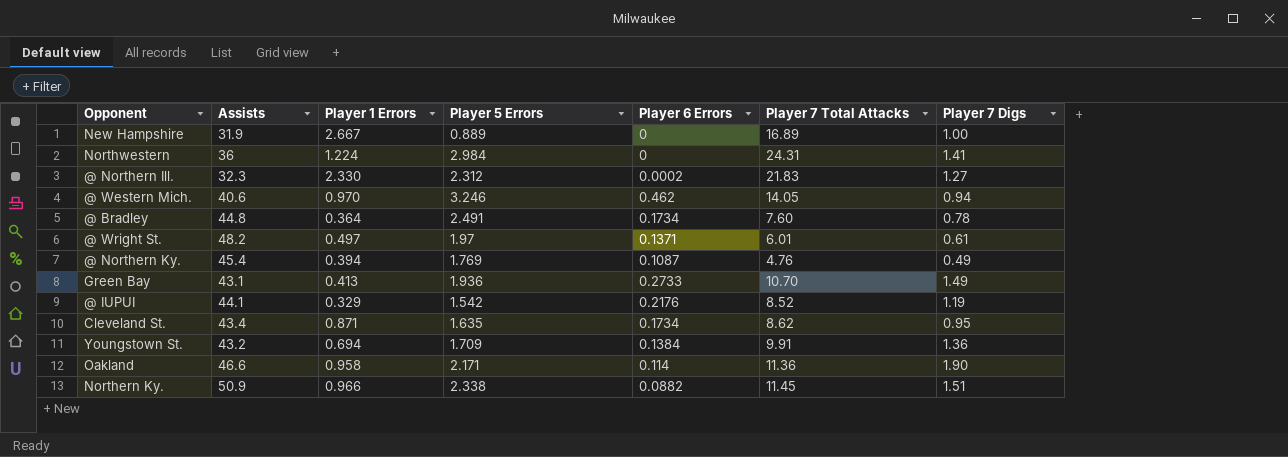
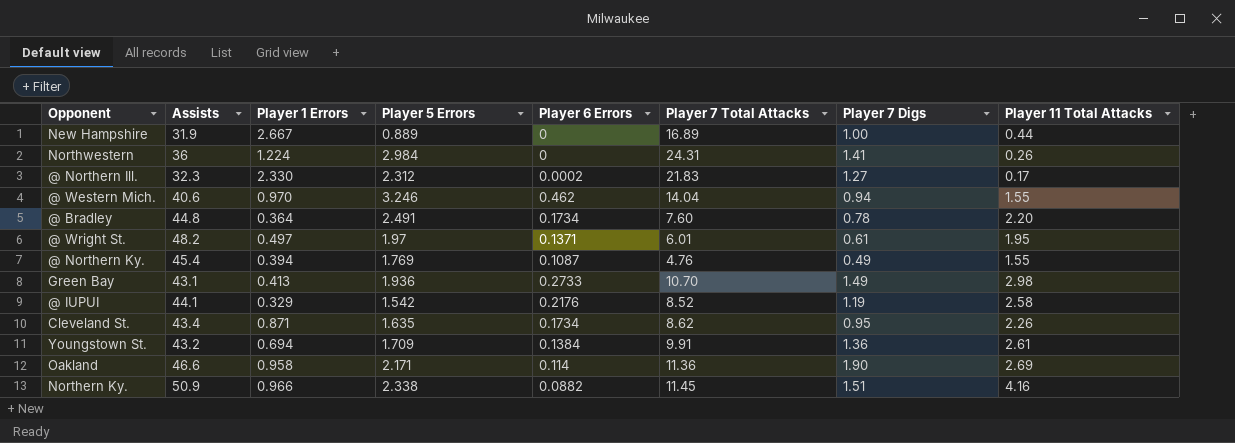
column Player 11 Total Attacks | position: none -> 8
@ Western Mich. | Player 7 Total Attacks: 14.05 -> 14.04

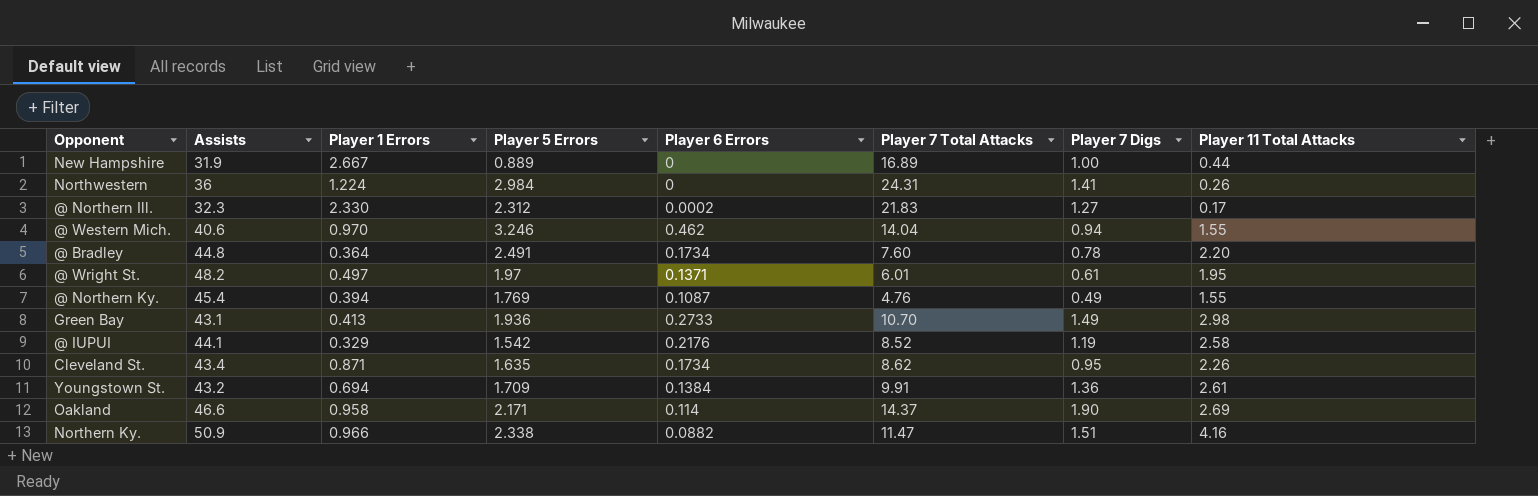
Oakland | Player 7 Total Attacks: 11.36 -> 14.37
Northern Ky. | Player 7 Total Attacks: 11.45 -> 11.47

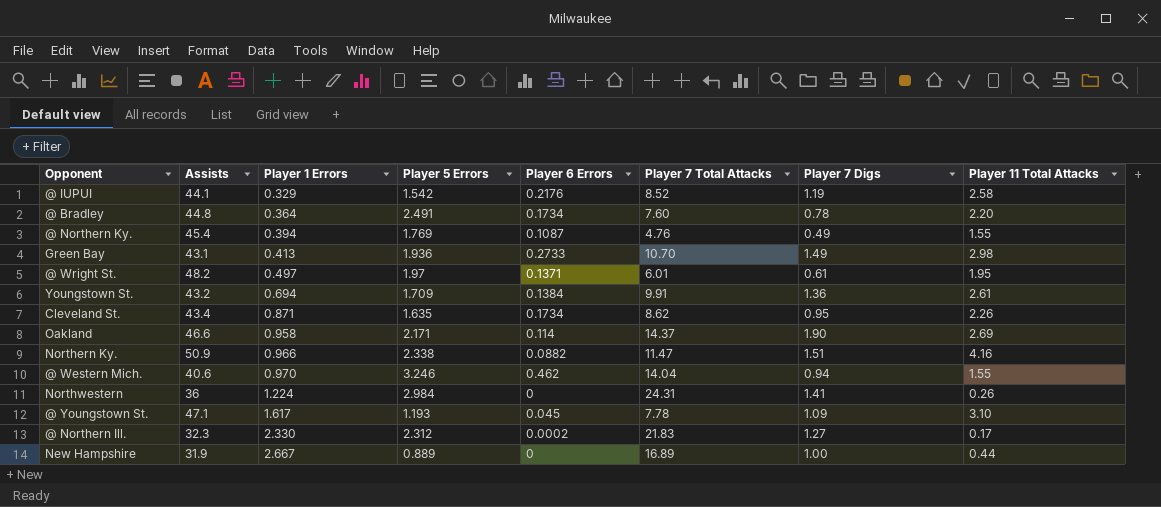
row order: none -> Player 1 Errors ascending
row @ Youngstown St.: none -> 47.1 | 1.617 | 1.193 | 0.045 | 7.78 | 1.09 | 3.10

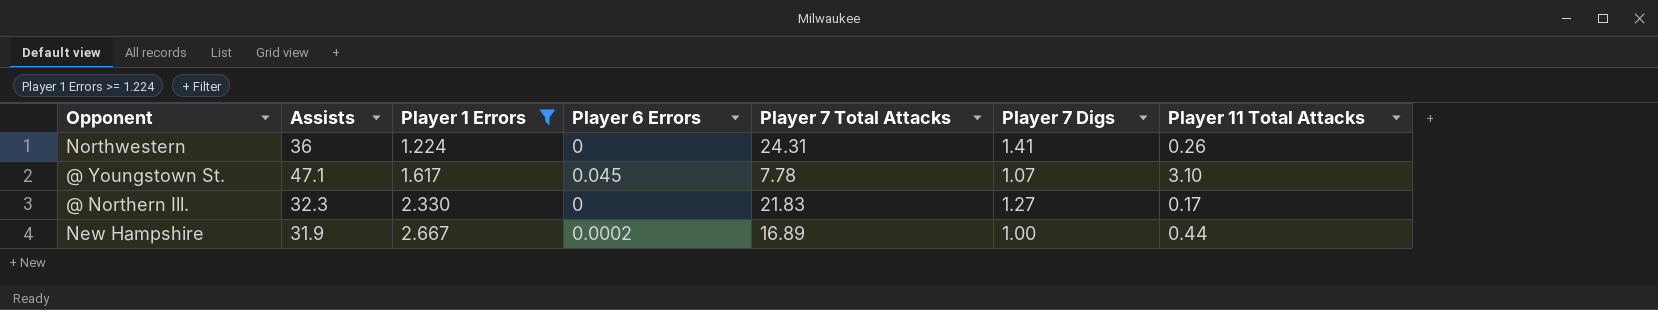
filter: none -> Player 1 Errors >= 1.224
column Player 5 Errors | position: 4 -> none
@ Youngstown St. | Player 7 Digs: 1.09 -> 1.07
@ Northern Ill. | Player 6 Errors: 0.0002 -> 0
New Hampshire | Player 6 Errors: 0 -> 0.0002

